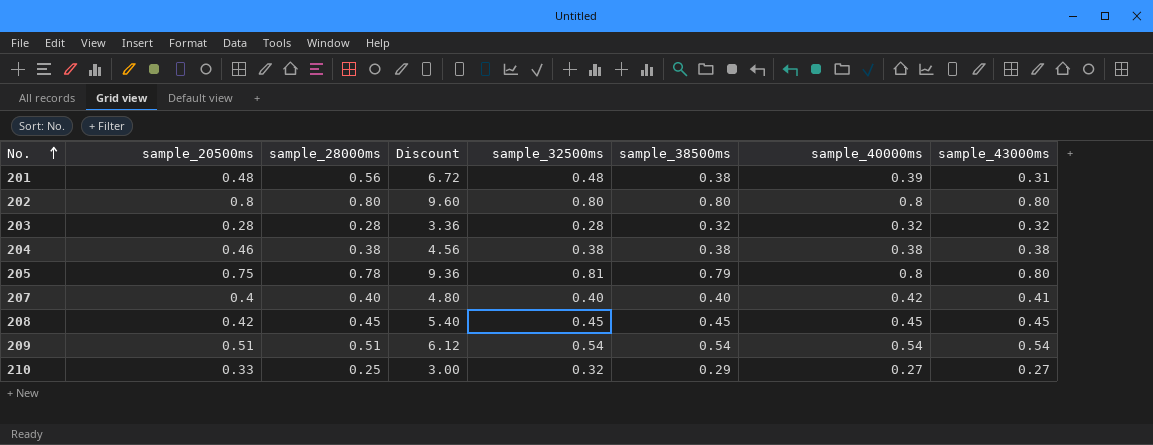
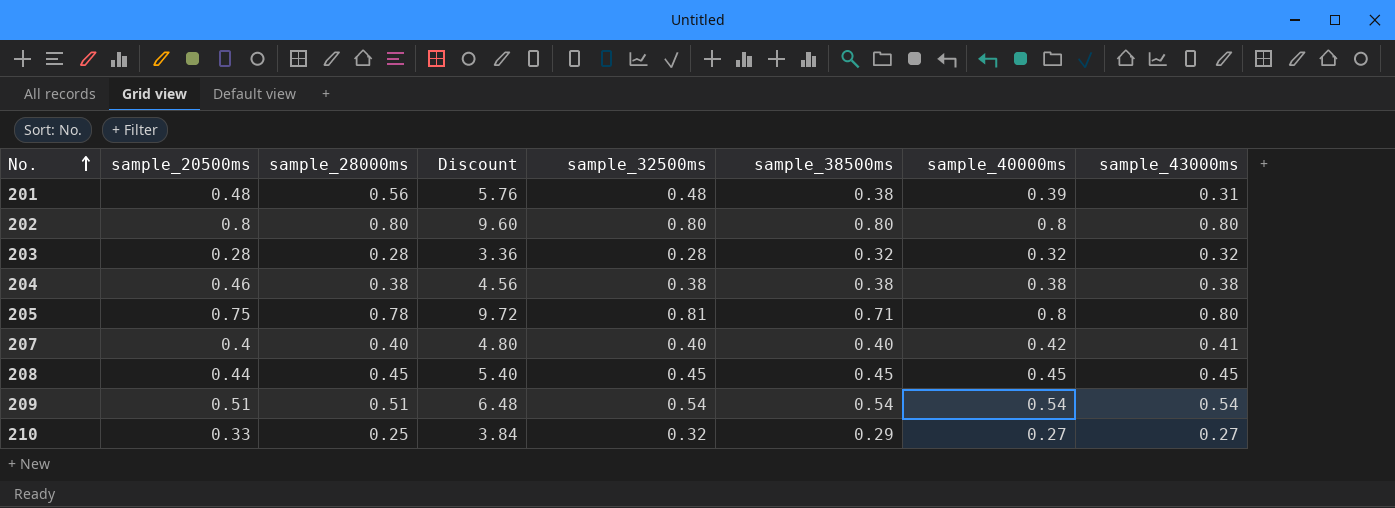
column Discount | formula: [sample_28000ms] * 12 -> [sample_32500ms] * 12
205 | sample_38500ms: 0.79 -> 0.71
208 | sample_20500ms: 0.42 -> 0.44

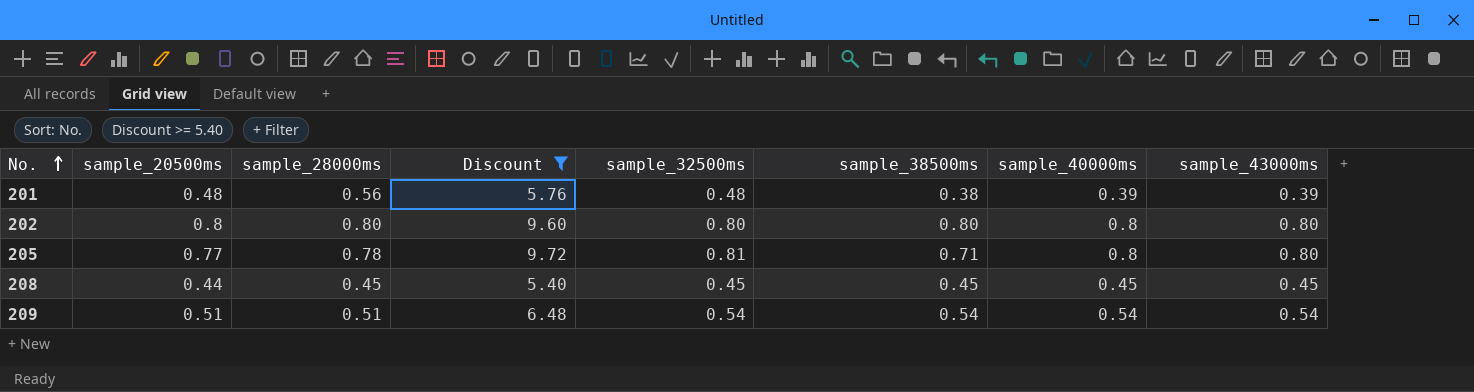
filter: none -> Discount >= 5.40
201 | sample_43000ms: 0.31 -> 0.39
205 | sample_20500ms: 0.75 -> 0.77

